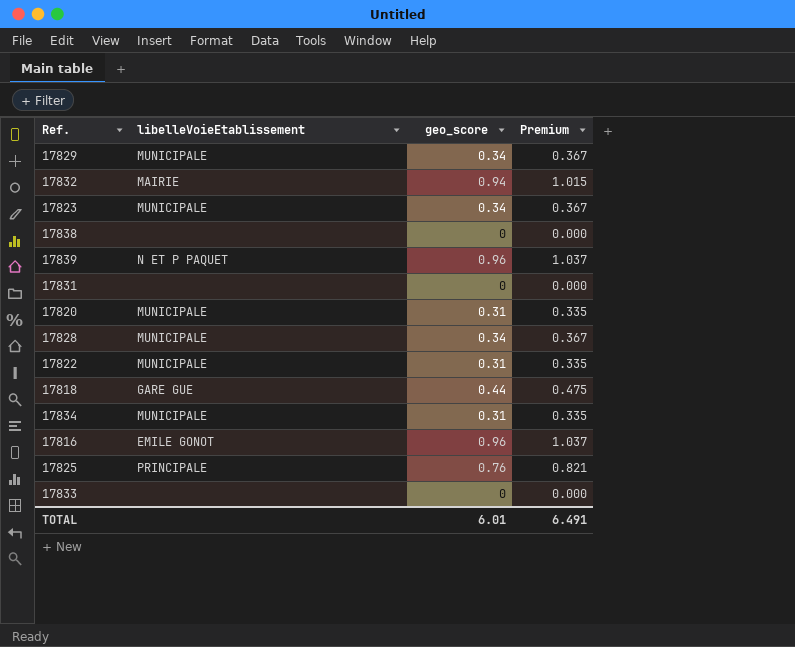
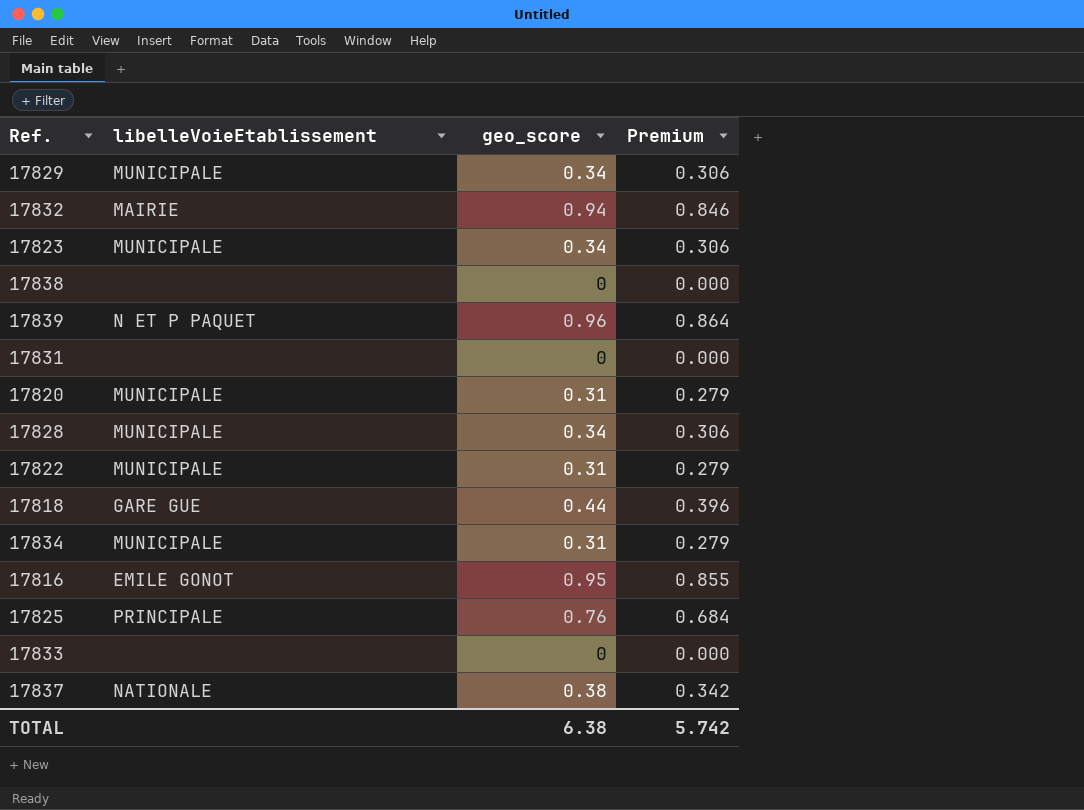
column Premium | formula: [geo_score] * 1.08 -> [geo_score] * 0.9
17816 | geo_score: 0.96 -> 0.95
row 17837: none -> NATIONALE | 0.38 | 0.342
TOTAL | geo_score: 6.01 -> 6.38
TOTAL | Premium: 6.491 -> 5.742

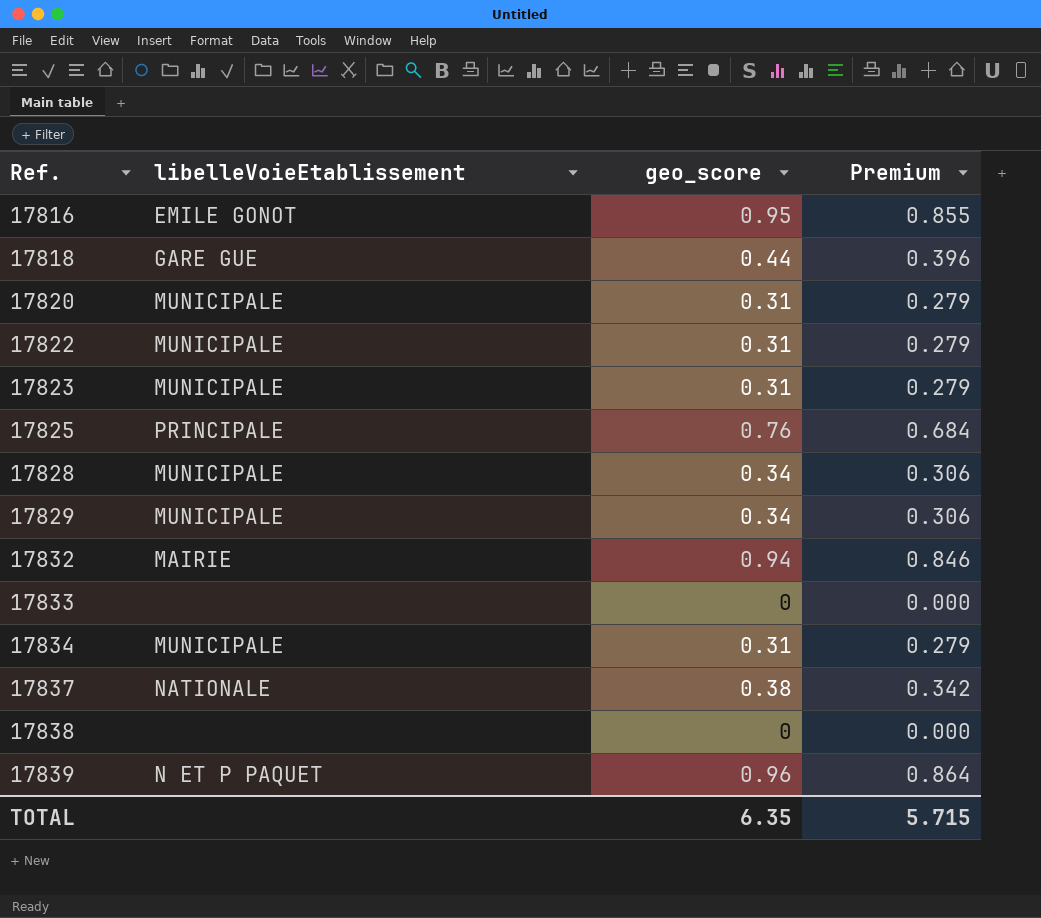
row order: none -> Ref. ascending
row 17831: none | 0 | 0.000 -> none
17823 | geo_score: 0.34 -> 0.31
17823 | Premium: 0.306 -> 0.279
TOTAL | geo_score: 6.38 -> 6.35
TOTAL | Premium: 5.742 -> 5.715

